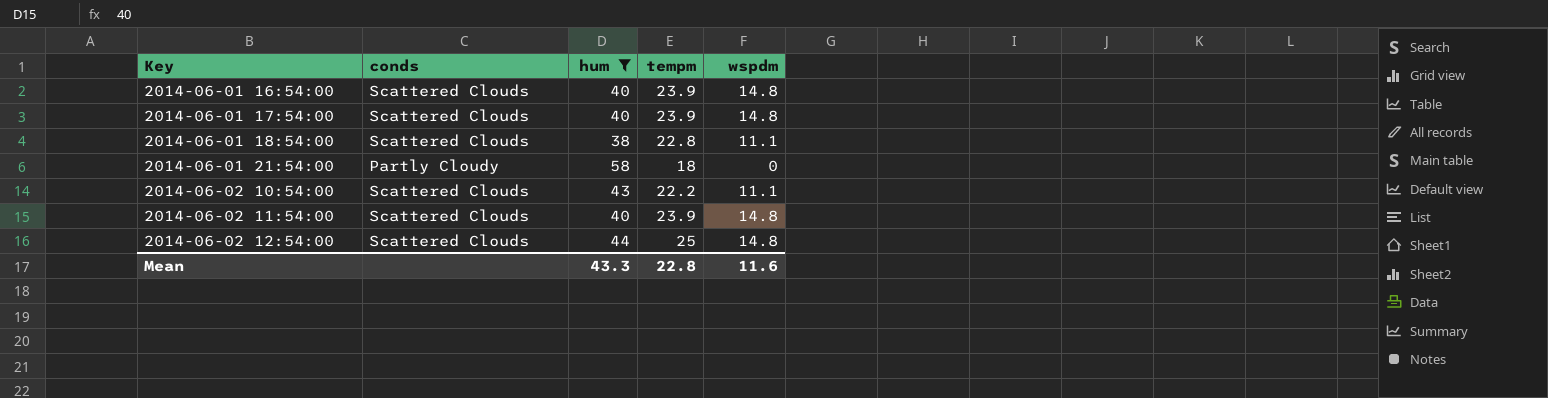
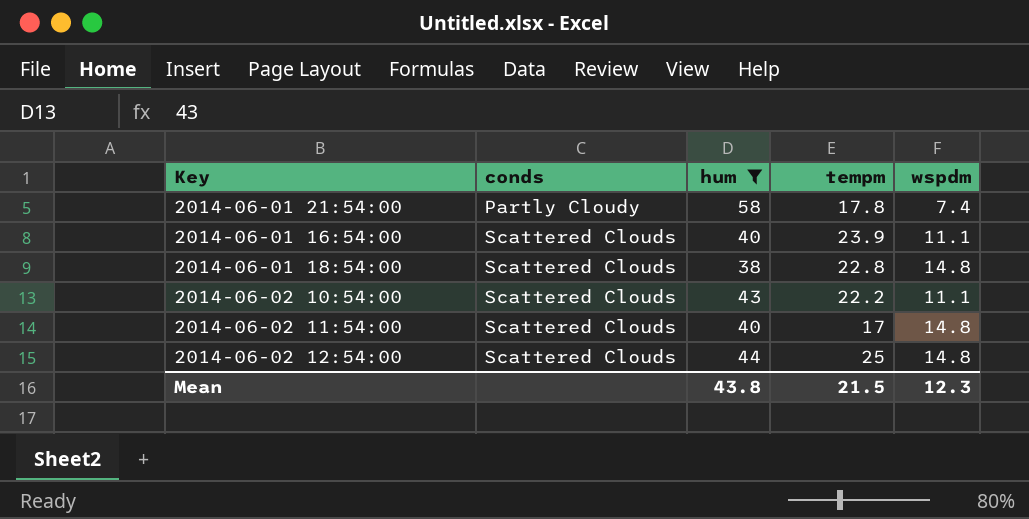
row order: Key ascending -> conds ascending
row 2014-06-01 17:54:00: Scattered Clouds | 40 | 23.9 | 14.8 -> none
2014-06-01 21:54:00 | tempm: 18 -> 17.8
2014-06-01 21:54:00 | wspdm: 0 -> 7.4
2014-06-01 16:54:00 | wspdm: 14.8 -> 11.1
2014-06-01 18:54:00 | wspdm: 11.1 -> 14.8
2014-06-02 11:54:00 | tempm: 23.9 -> 17
Mean | hum: 43.3 -> 43.8
Mean | tempm: 22.8 -> 21.5
Mean | wspdm: 11.6 -> 12.3

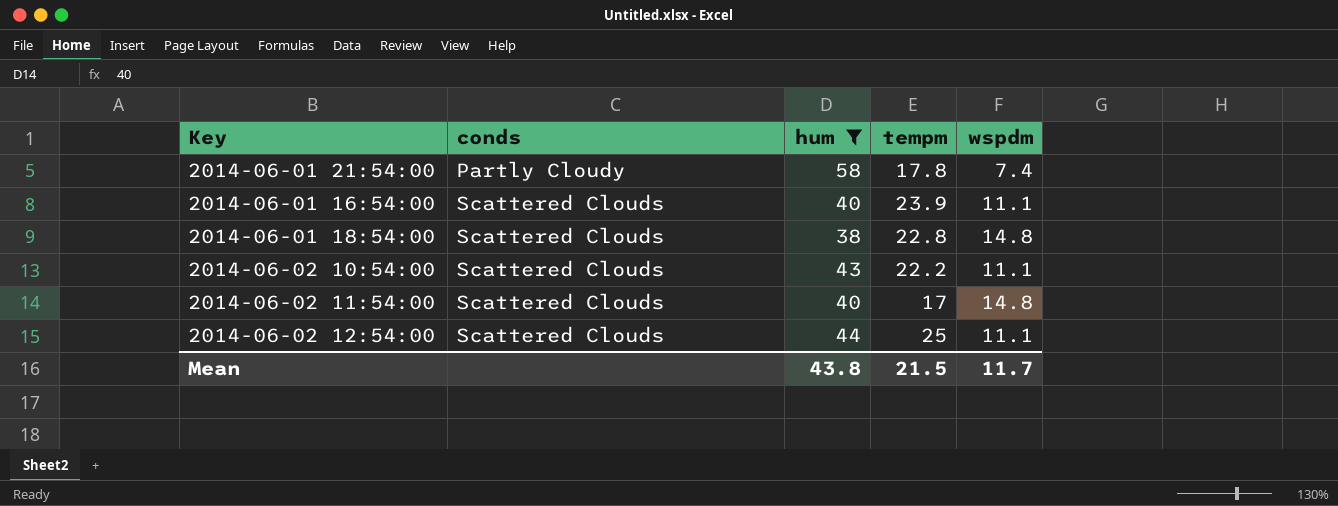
2014-06-02 12:54:00 | wspdm: 14.8 -> 11.1
Mean | wspdm: 12.3 -> 11.7

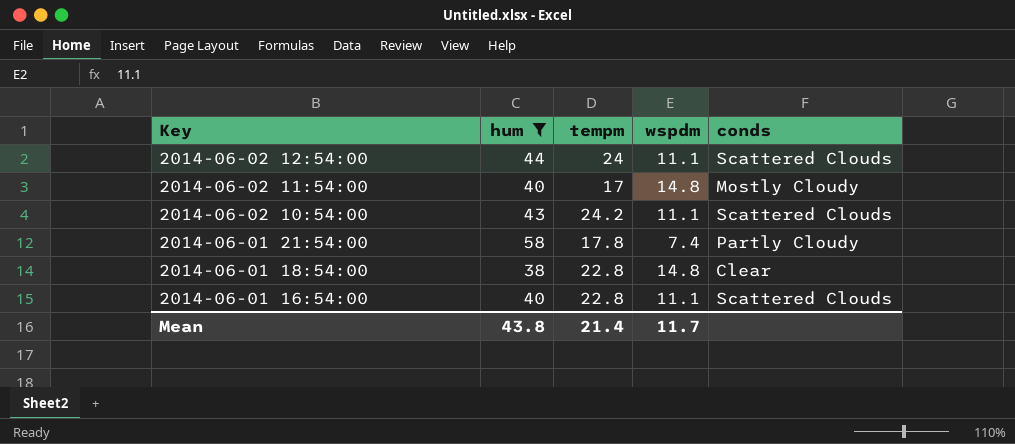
row order: conds ascending -> Key descending
column conds | position: 2 -> 5
2014-06-02 12:54:00 | tempm: 25 -> 24
2014-06-02 11:54:00 | conds: Scattered Clouds -> Mostly Cloudy
2014-06-02 10:54:00 | tempm: 22.2 -> 24.2
2014-06-01 18:54:00 | conds: Scattered Clouds -> Clear
2014-06-01 16:54:00 | tempm: 23.9 -> 22.8
Mean | tempm: 21.5 -> 21.4

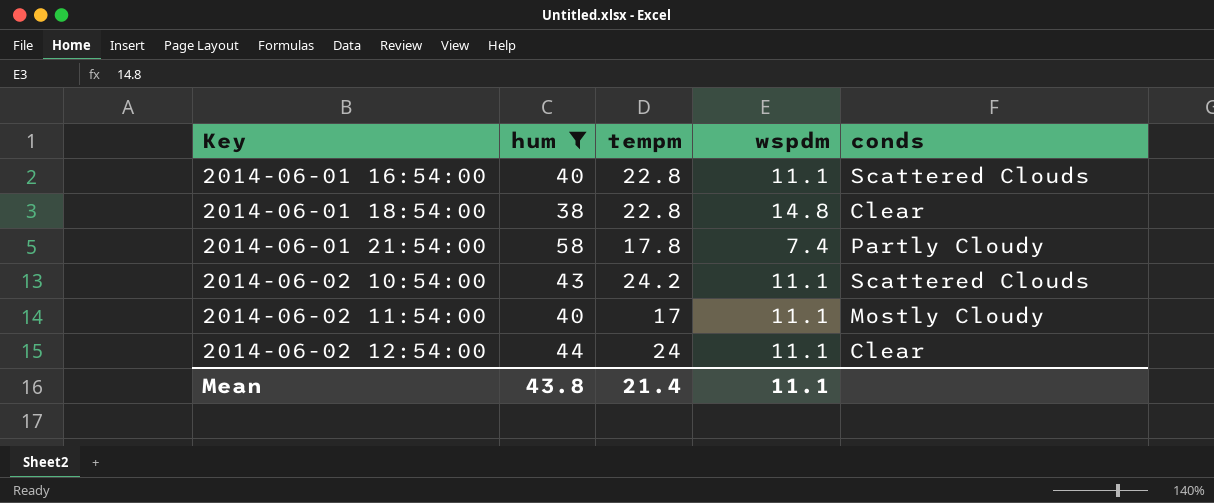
row order: Key descending -> Key ascending
2014-06-02 11:54:00 | wspdm: 14.8 -> 11.1
2014-06-02 12:54:00 | conds: Scattered Clouds -> Clear
Mean | wspdm: 11.7 -> 11.1

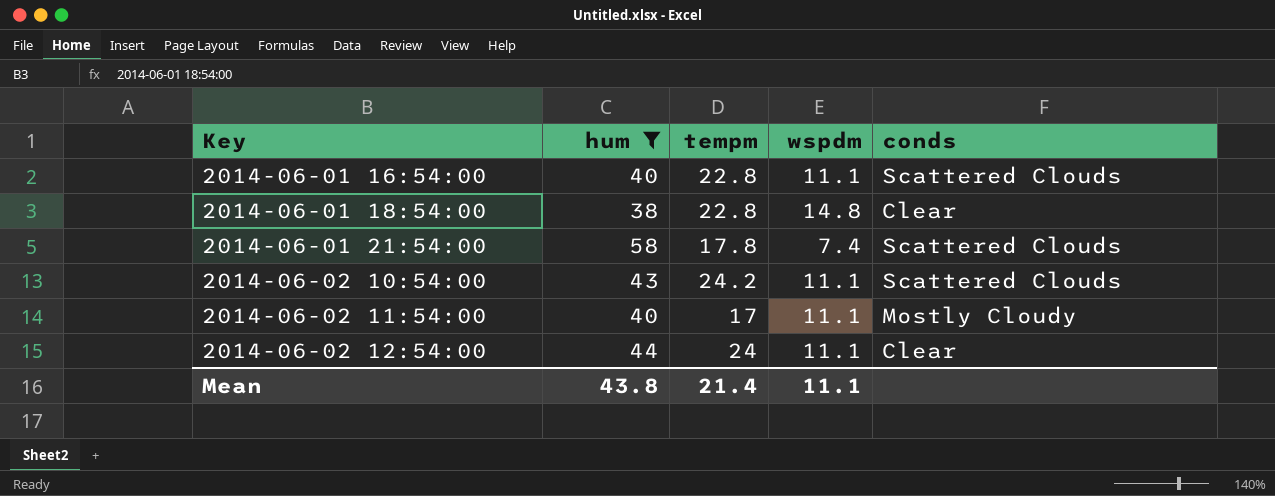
2014-06-01 21:54:00 | conds: Partly Cloudy -> Scattered Clouds

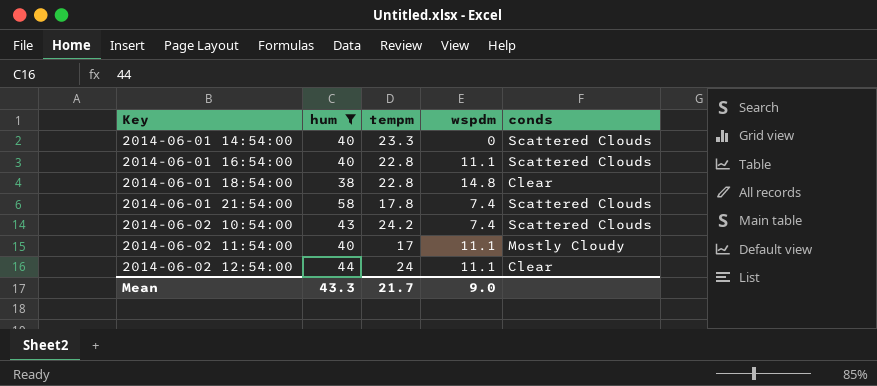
row 2014-06-01 14:54:00: none -> 40 | 23.3 | 0 | Scattered Clouds
2014-06-02 10:54:00 | wspdm: 11.1 -> 7.4
Mean | hum: 43.8 -> 43.3
Mean | tempm: 21.4 -> 21.7
Mean | wspdm: 11.1 -> 9.0

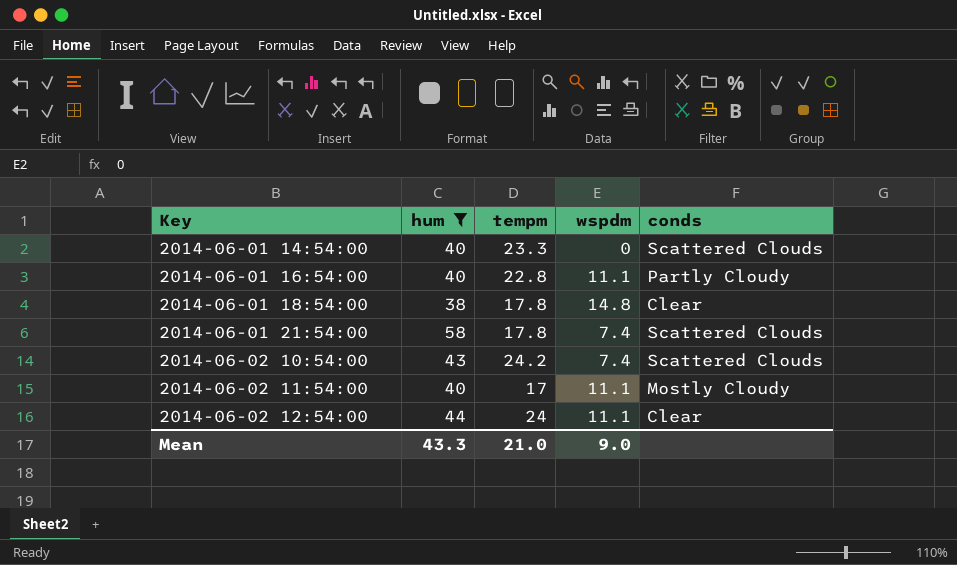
2014-06-01 16:54:00 | conds: Scattered Clouds -> Partly Cloudy
2014-06-01 18:54:00 | tempm: 22.8 -> 17.8
Mean | tempm: 21.7 -> 21.0

